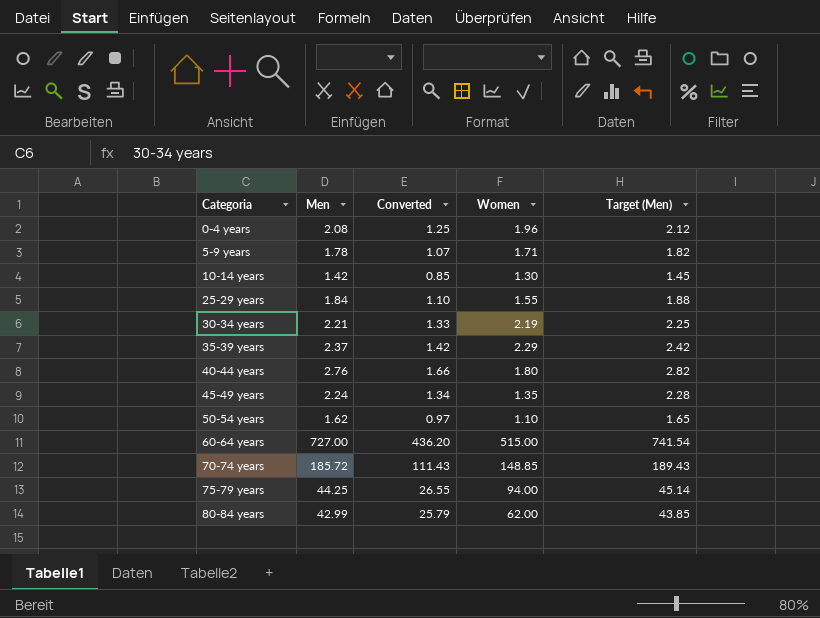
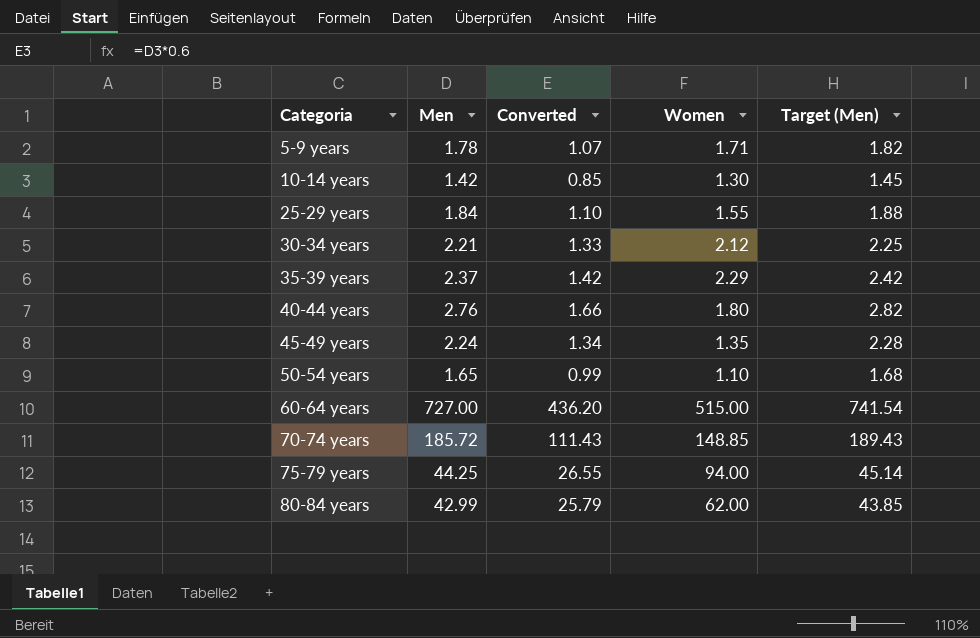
row 0-4 years: 2.08 | 1.25 | 1.96 | 2.12 -> none
30-34 years | Women: 2.19 -> 2.12
50-54 years | Men: 1.62 -> 1.65
50-54 years | Converted: 0.97 -> 0.99
50-54 years | Target (Men): 1.65 -> 1.68

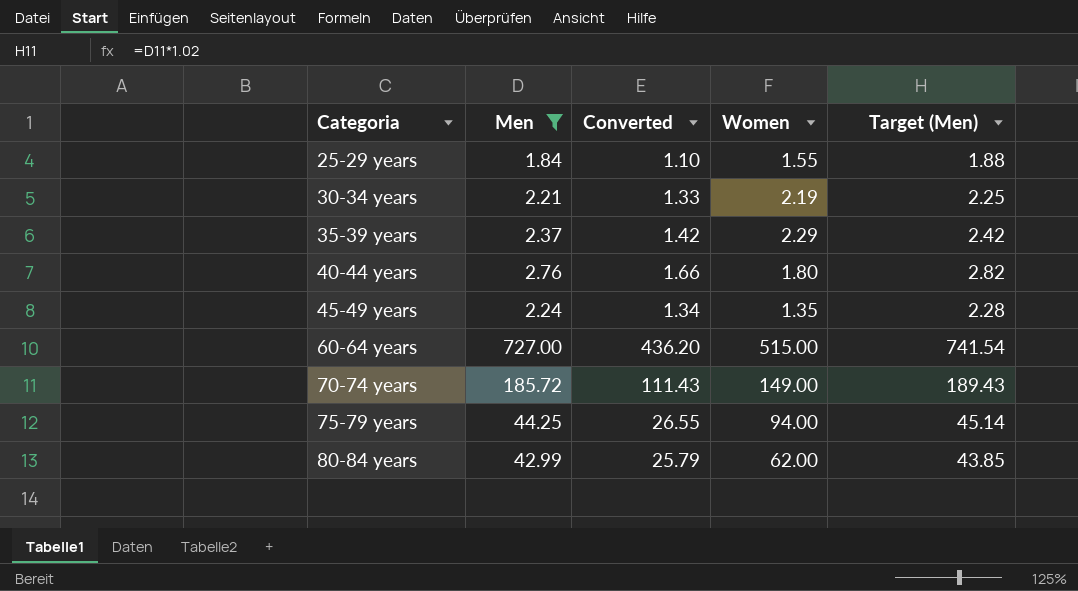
filter: none -> Men >= 1.84
30-34 years | Women: 2.12 -> 2.19
70-74 years | Women: 148.85 -> 149.00

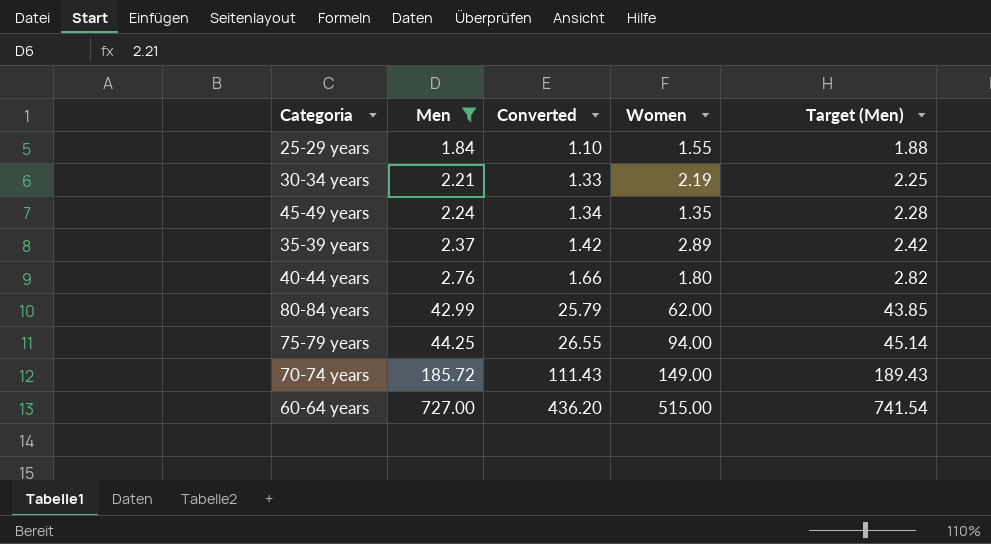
row order: Categoria ascending -> Men ascending
35-39 years | Women: 2.29 -> 2.89

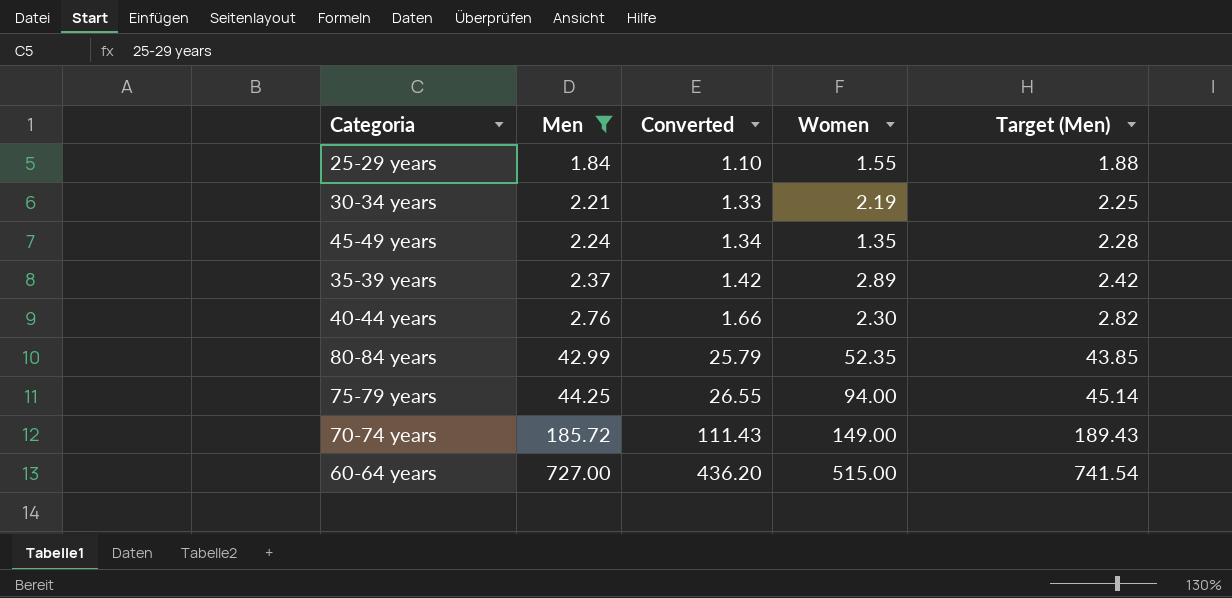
40-44 years | Women: 1.80 -> 2.30
80-84 years | Women: 62.00 -> 52.35

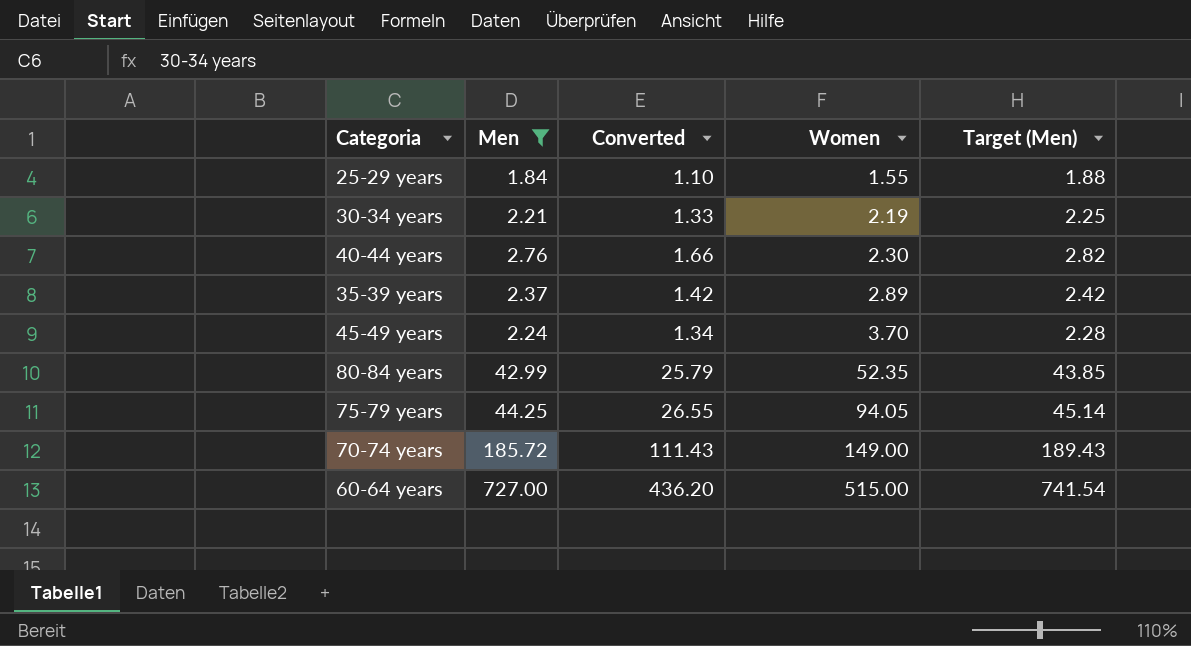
row order: Men ascending -> Women ascending
45-49 years | Women: 1.35 -> 3.70
75-79 years | Women: 94.00 -> 94.05

